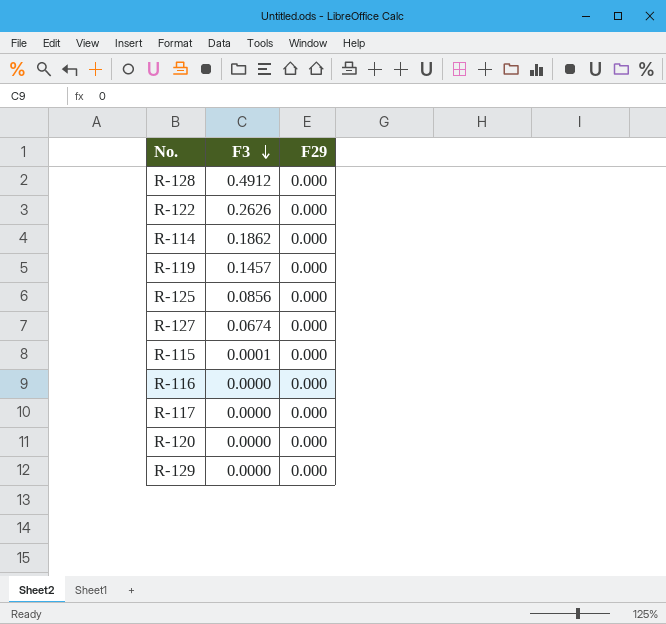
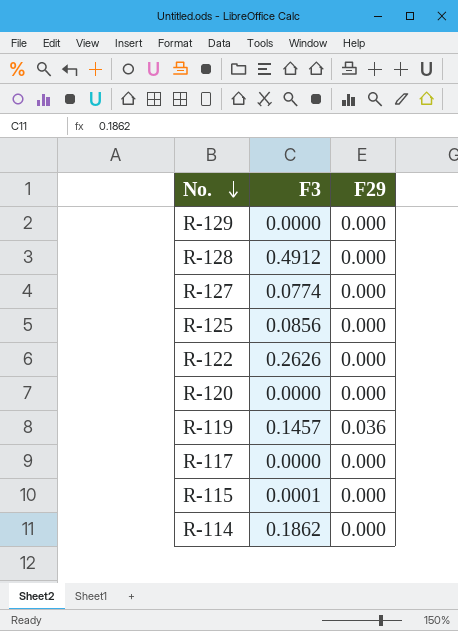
row order: F3 descending -> No. descending
row R-116: 0.0000 | 0.000 -> none
R-127 | F3: 0.0674 -> 0.0774
R-119 | F29: 0.000 -> 0.036

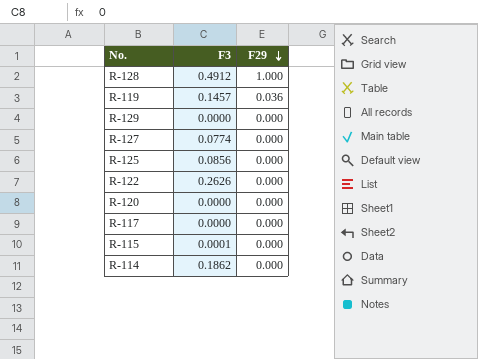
row order: No. descending -> F29 descending
R-128 | F29: 0.000 -> 1.000

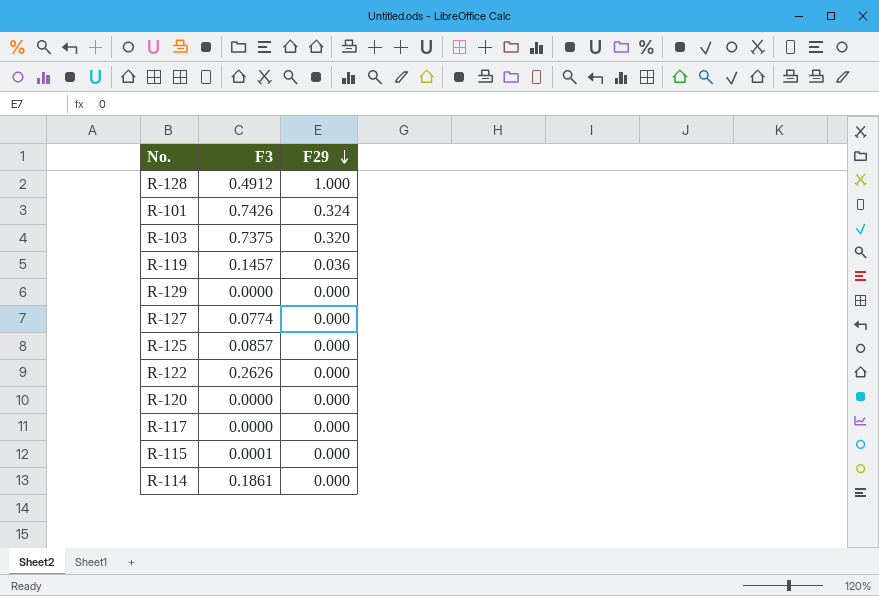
row R-101: none -> 0.7426 | 0.324
row R-103: none -> 0.7375 | 0.320
R-125 | F3: 0.0856 -> 0.0857
R-114 | F3: 0.1862 -> 0.1861

